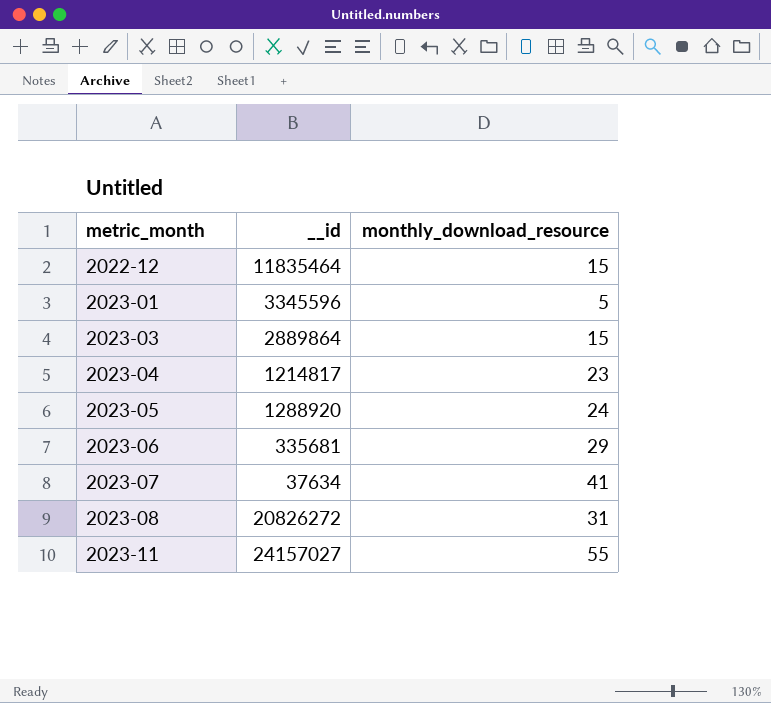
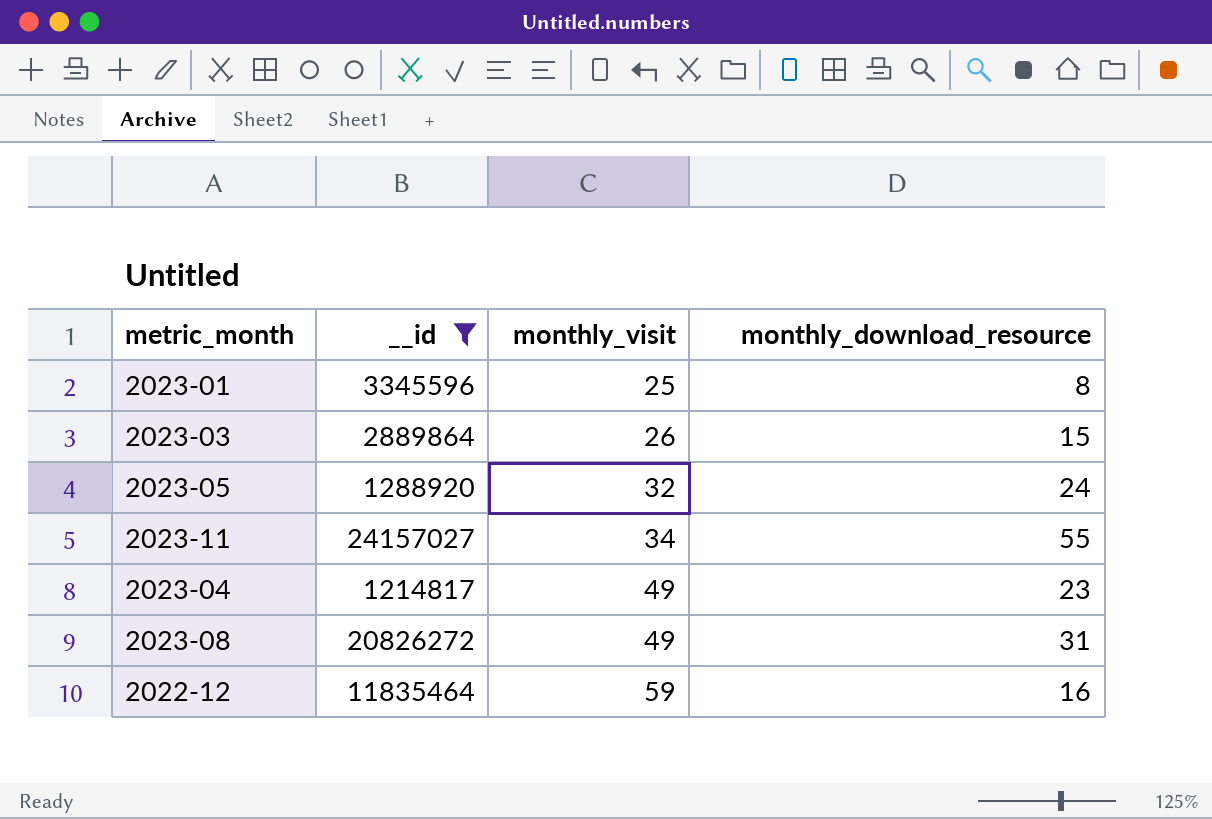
filter: none -> __id >= 1214817
row order: metric_month ascending -> monthly_visit ascending
column monthly_visit | position: none -> 3
2023-01 | monthly_download_resource: 5 -> 8
2022-12 | monthly_download_resource: 15 -> 16

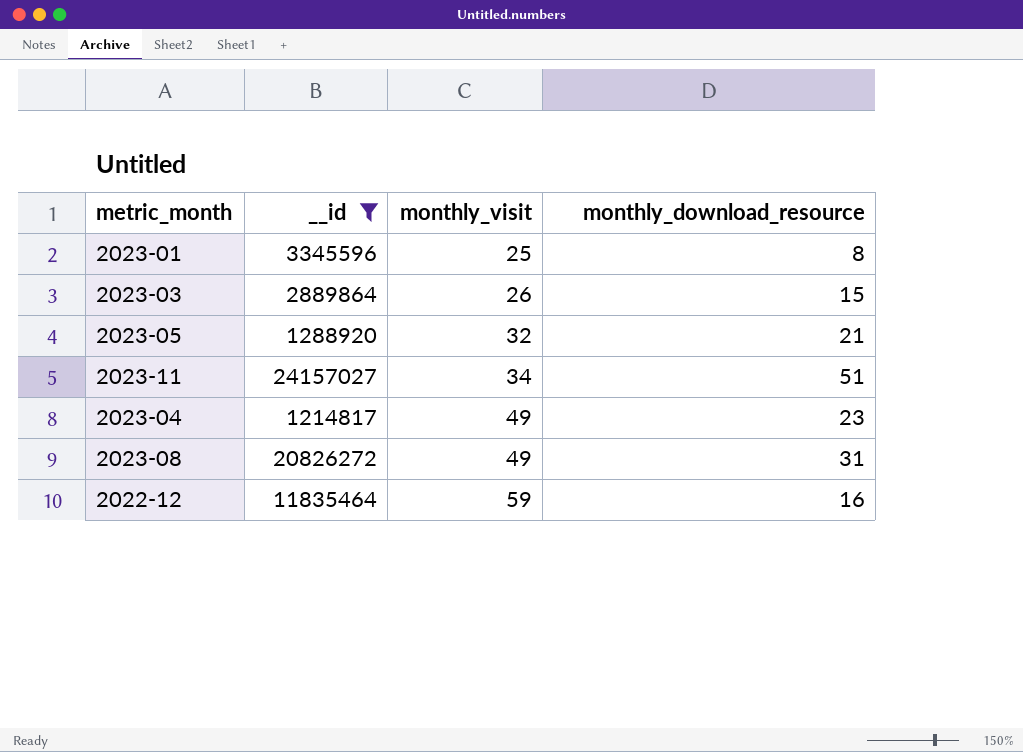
2023-05 | monthly_download_resource: 24 -> 21
2023-11 | monthly_download_resource: 55 -> 51

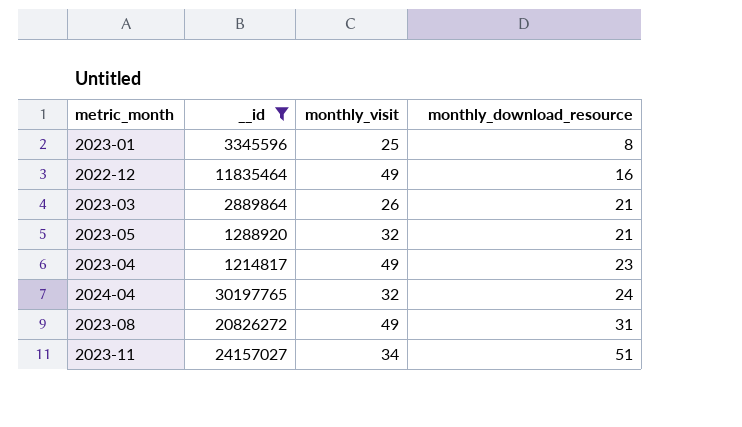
row order: monthly_visit ascending -> monthly_download_resource ascending
2022-12 | monthly_visit: 59 -> 49
2023-03 | monthly_download_resource: 15 -> 21
row 2024-04: none -> 30197765 | 32 | 24

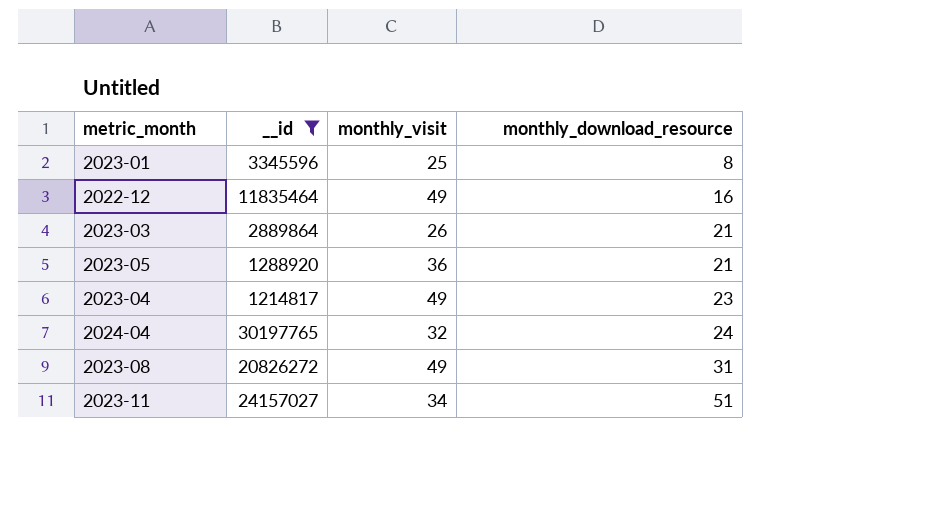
2023-05 | monthly_visit: 32 -> 36

